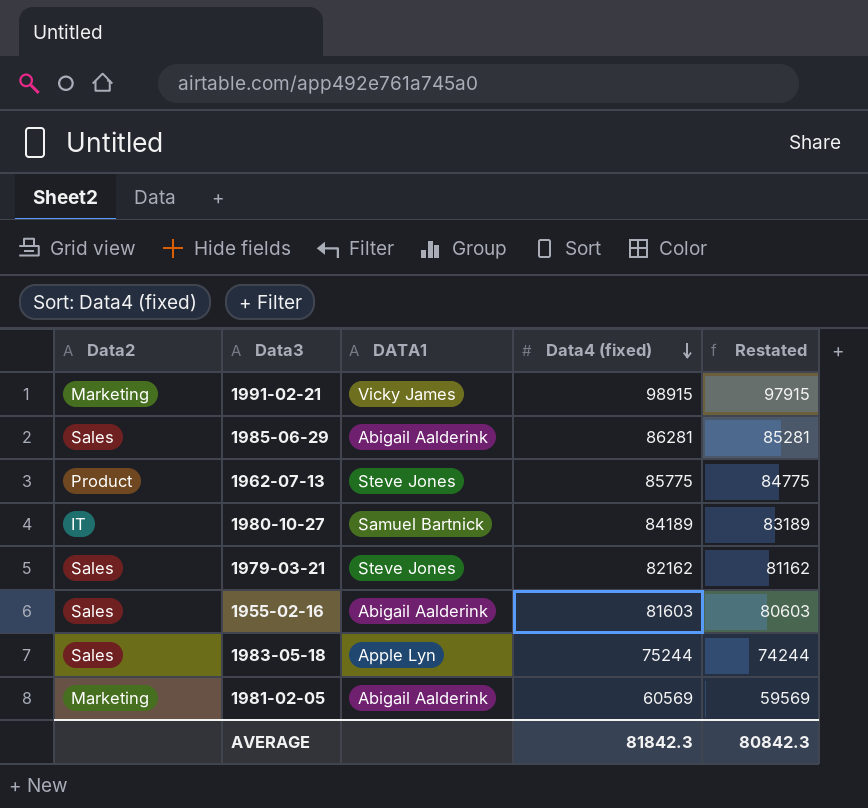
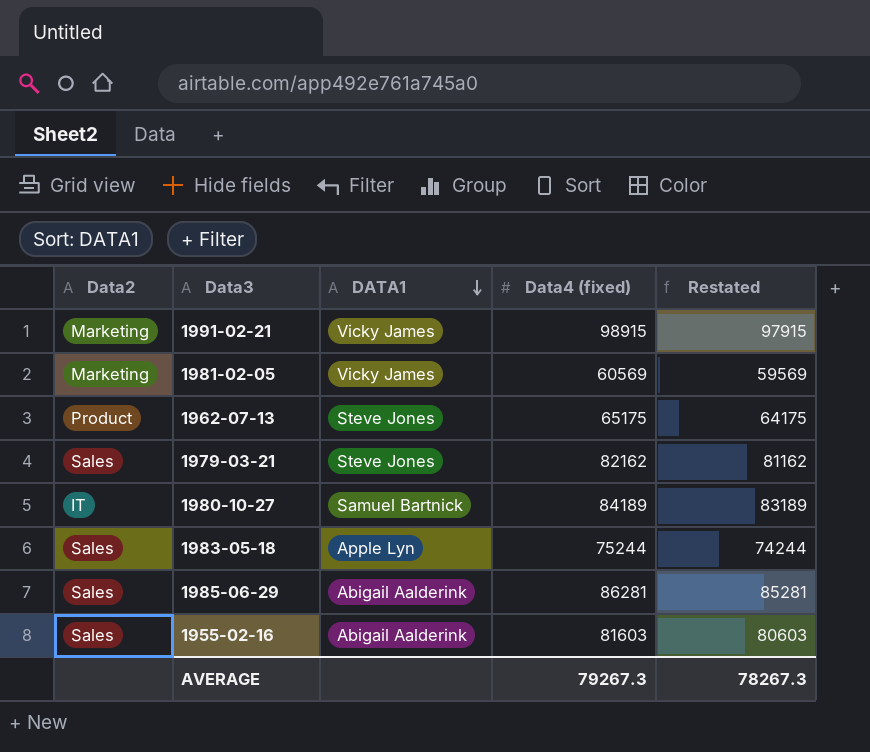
row order: Data4 (fixed) descending -> DATA1 descending
1981-02-05 | DATA1: Abigail Aalderink -> Vicky James
1962-07-13 | Data4 (fixed): 85775 -> 65175
1962-07-13 | Restated: 84775 -> 64175
AVERAGE | Data4 (fixed): 81842.3 -> 79267.3
AVERAGE | Restated: 80842.3 -> 78267.3

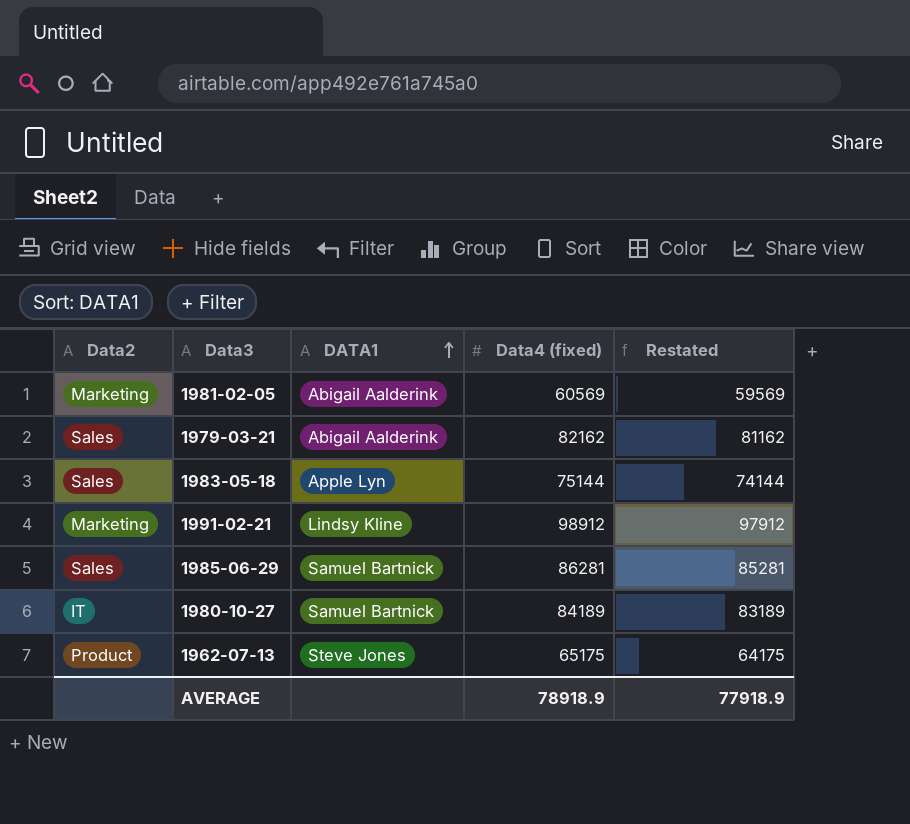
row order: DATA1 descending -> DATA1 ascending
row 1955-02-16: Sales | Abigail Aalderink | 81603 | 80603 -> none
1981-02-05 | DATA1: Vicky James -> Abigail Aalderink
1979-03-21 | DATA1: Steve Jones -> Abigail Aalderink
1983-05-18 | Data4 (fixed): 75244 -> 75144
1983-05-18 | Restated: 74244 -> 74144
1991-02-21 | DATA1: Vicky James -> Lindsy Kline
1991-02-21 | Data4 (fixed): 98915 -> 98912
1991-02-21 | Restated: 97915 -> 97912
1985-06-29 | DATA1: Abigail Aalderink -> Samuel Bartnick
AVERAGE | Data4 (fixed): 79267.3 -> 78918.9
AVERAGE | Restated: 78267.3 -> 77918.9

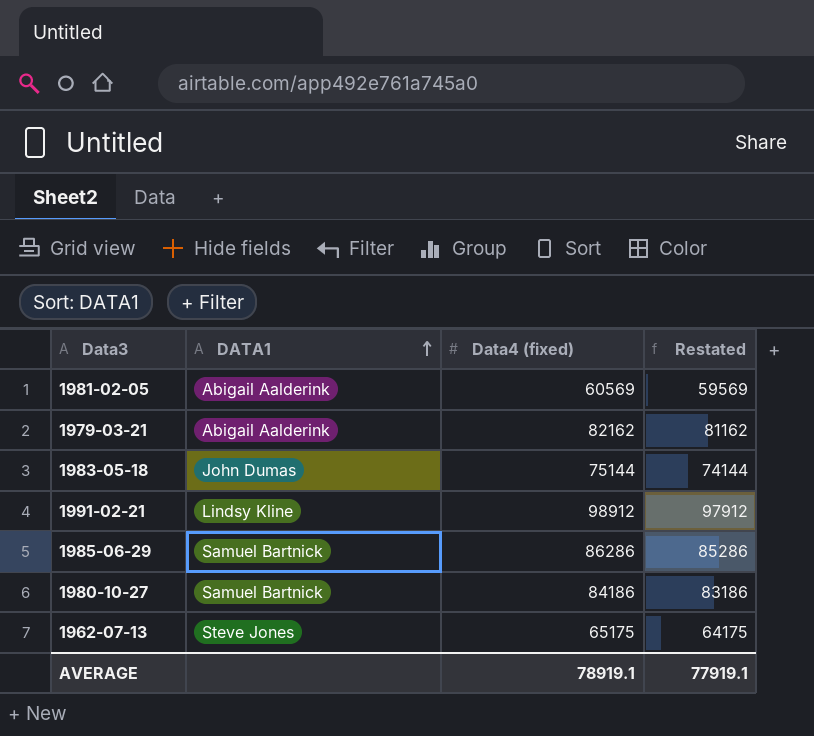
column Data2 | position: 1 -> none
1983-05-18 | DATA1: Apple Lyn -> John Dumas
1985-06-29 | Data4 (fixed): 86281 -> 86286
1985-06-29 | Restated: 85281 -> 85286
1980-10-27 | Data4 (fixed): 84189 -> 84186
1980-10-27 | Restated: 83189 -> 83186
AVERAGE | Data4 (fixed): 78918.9 -> 78919.1
AVERAGE | Restated: 77918.9 -> 77919.1

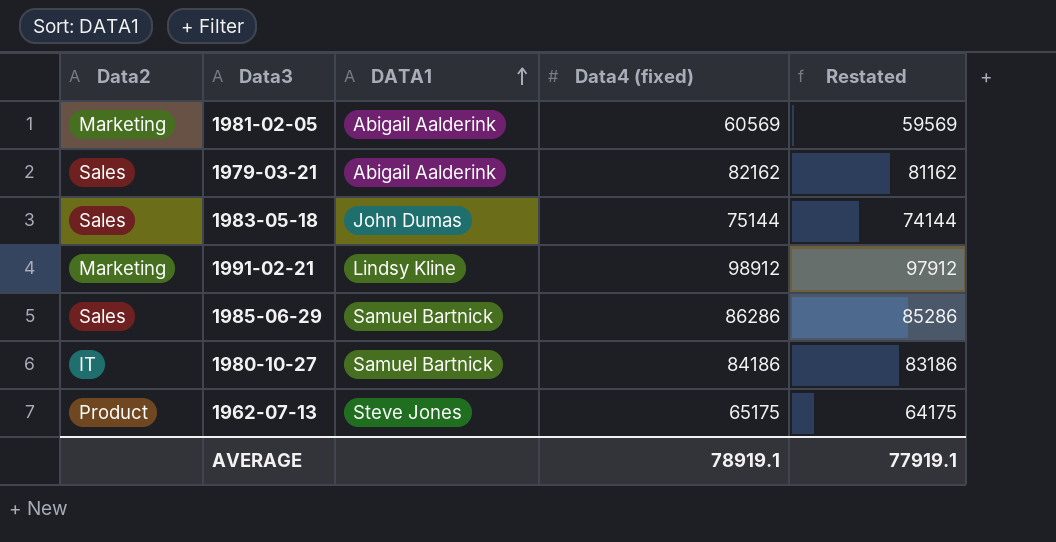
column Data2 | position: none -> 1

